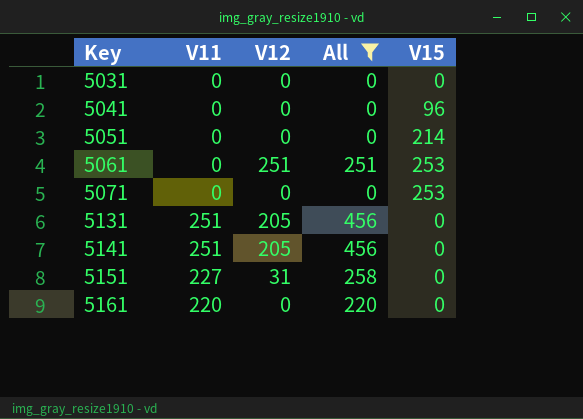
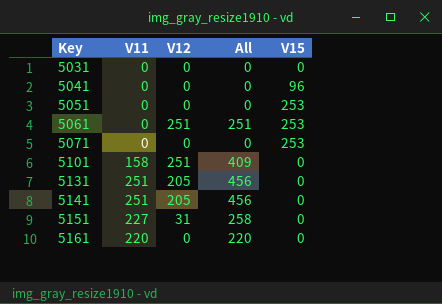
filter: All != 409 -> none
5051 | V15: 214 -> 253

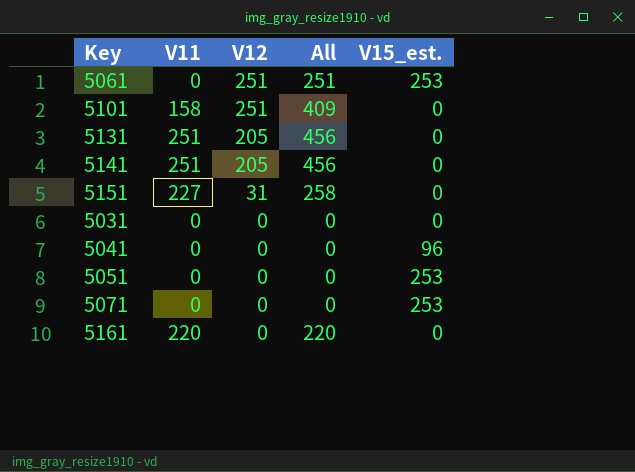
row order: Key ascending -> V12 descending
column name: V15 -> V15_est.

